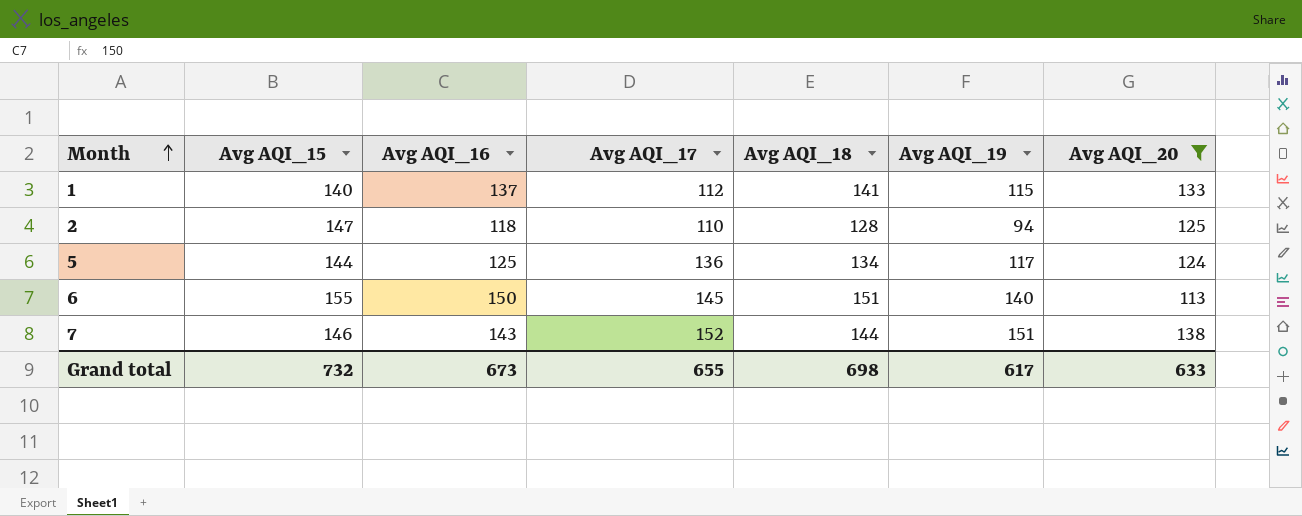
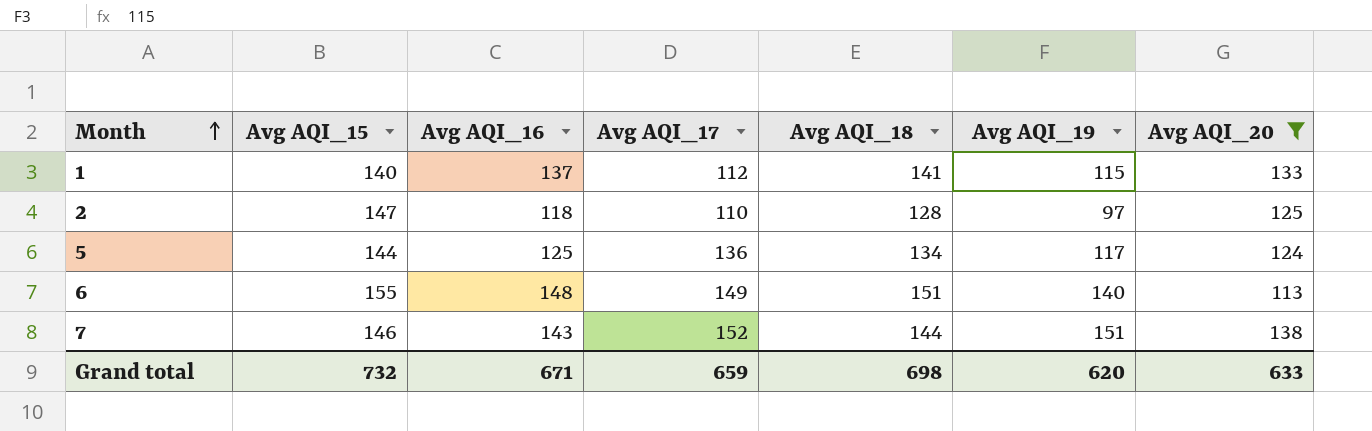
2 | Avg AQI_19: 94 -> 97
6 | Avg AQI_16: 150 -> 148
6 | Avg AQI_17: 145 -> 149
Grand total | Avg AQI_16: 673 -> 671
Grand total | Avg AQI_17: 655 -> 659
Grand total | Avg AQI_19: 617 -> 620

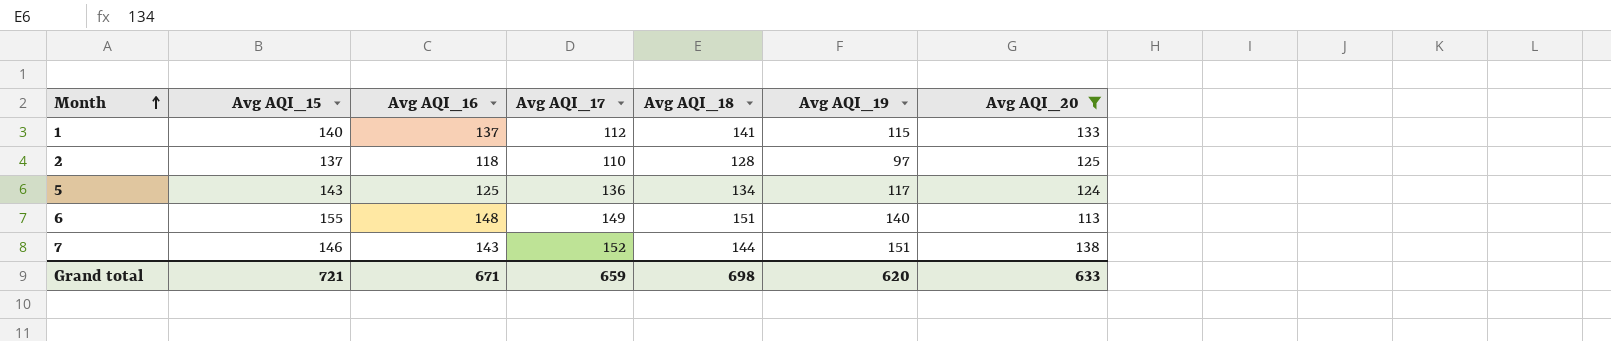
2 | Avg AQI_15: 147 -> 137
5 | Avg AQI_15: 144 -> 143
Grand total | Avg AQI_15: 732 -> 721

